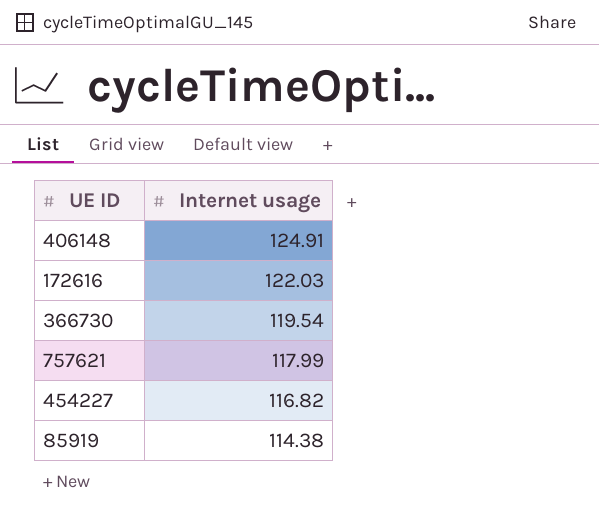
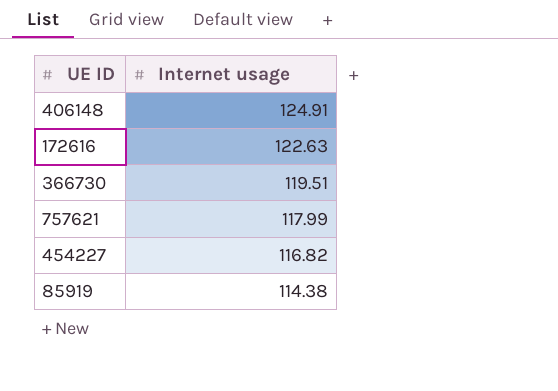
172616 | Internet usage: 122.03 -> 122.63
366730 | Internet usage: 119.54 -> 119.51

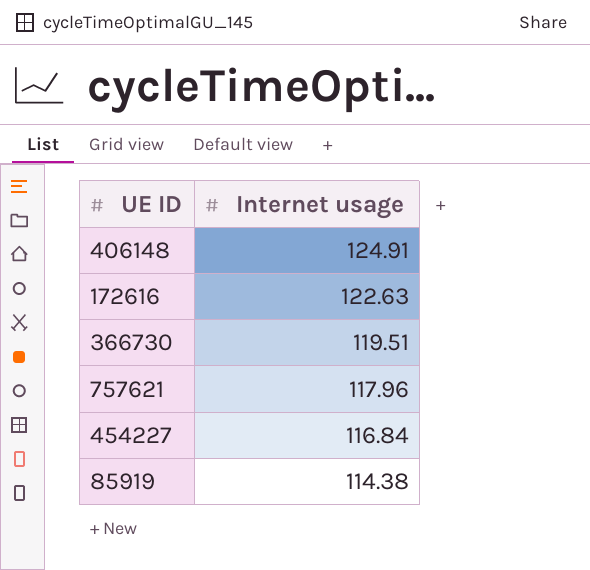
757621 | Internet usage: 117.99 -> 117.96
454227 | Internet usage: 116.82 -> 116.84

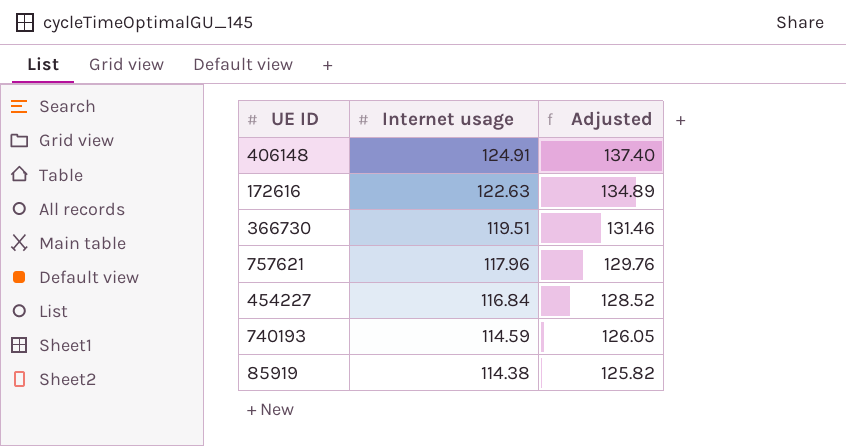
column Adjusted | formula: none -> [Internet usage] * 1.1
row 740193: none -> 114.59 | 126.05

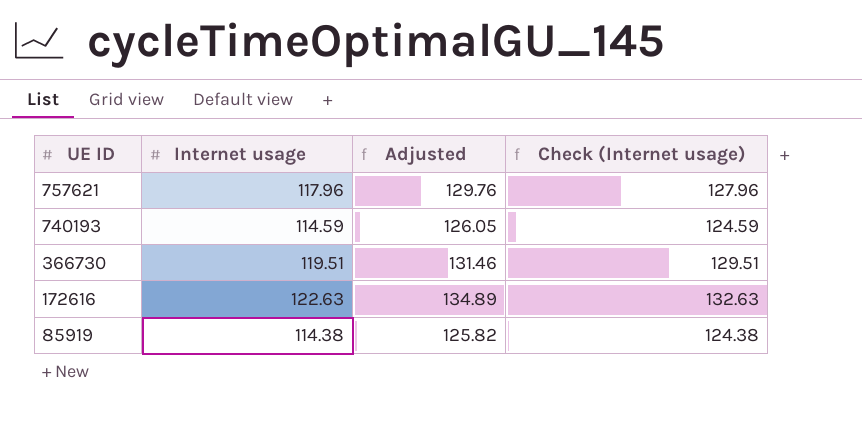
row order: Internet usage descending -> UE ID descending
column Check (Internet usage) | formula: none -> [Internet usage] + 10
row 406148: 124.91 | 137.40 -> none
row 454227: 116.84 | 128.52 -> none

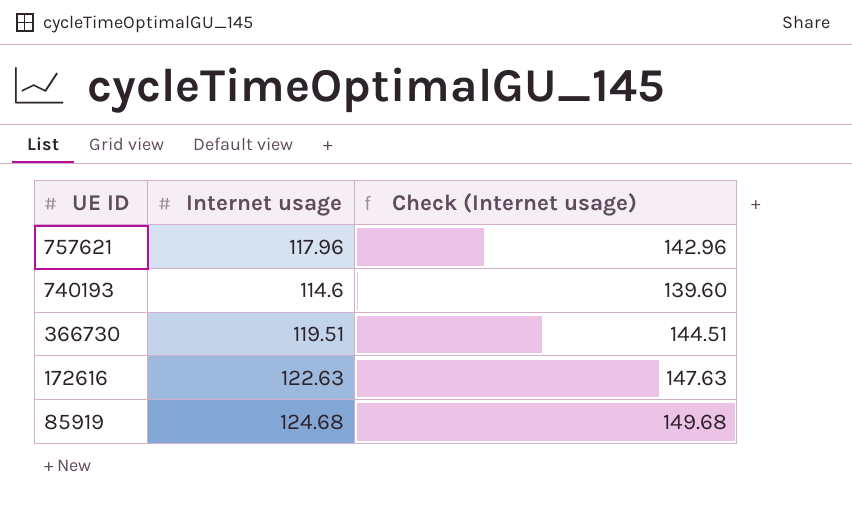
column Adjusted | formula: [Internet usage] * 1.1 -> none
column Check (Internet usage) | formula: [Internet usage] + 10 -> [Internet usage] + 25
740193 | Internet usage: 114.59 -> 114.6
85919 | Internet usage: 114.38 -> 124.68

